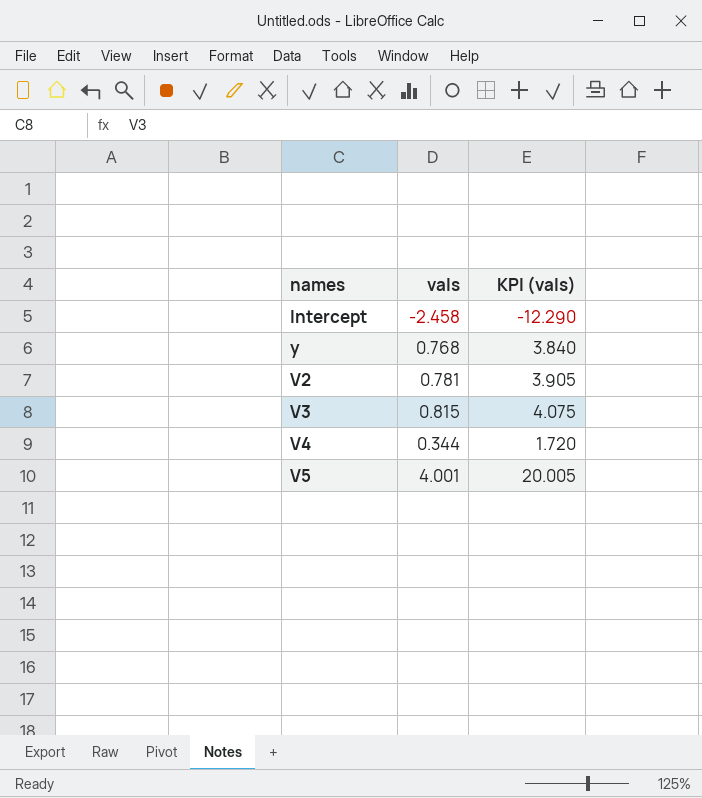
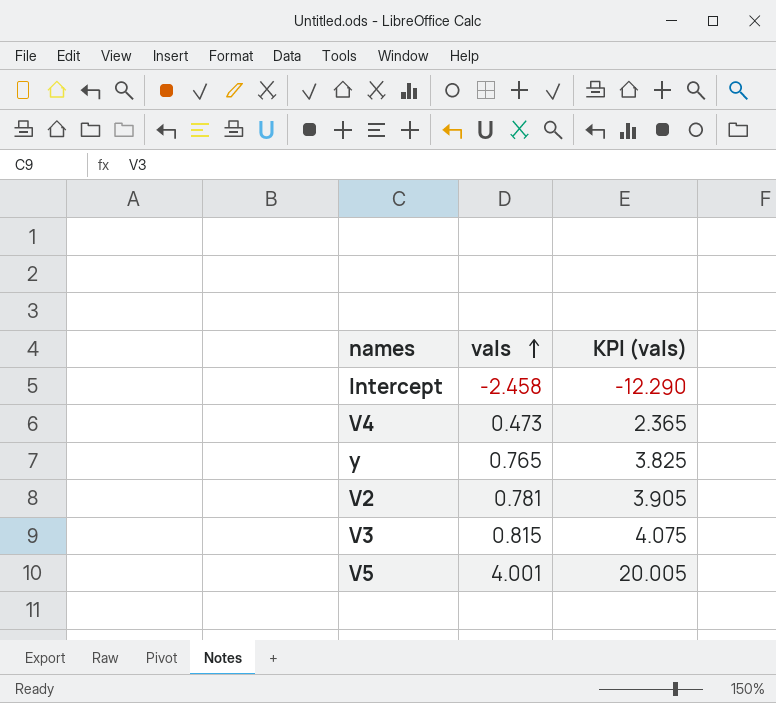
row order: none -> vals ascending
V4 | vals: 0.344 -> 0.473
V4 | KPI (vals): 1.720 -> 2.365
y | vals: 0.768 -> 0.765
y | KPI (vals): 3.840 -> 3.825

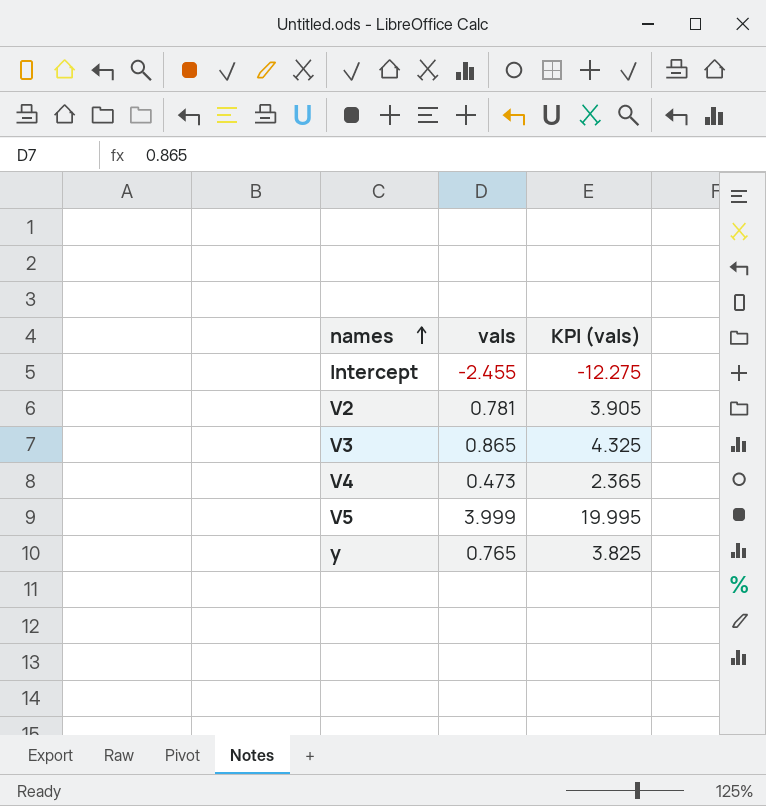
row order: vals ascending -> names ascending
Intercept | vals: -2.458 -> -2.455
Intercept | KPI (vals): -12.290 -> -12.275
V3 | vals: 0.815 -> 0.865
V3 | KPI (vals): 4.075 -> 4.325
V5 | vals: 4.001 -> 3.999
V5 | KPI (vals): 20.005 -> 19.995

